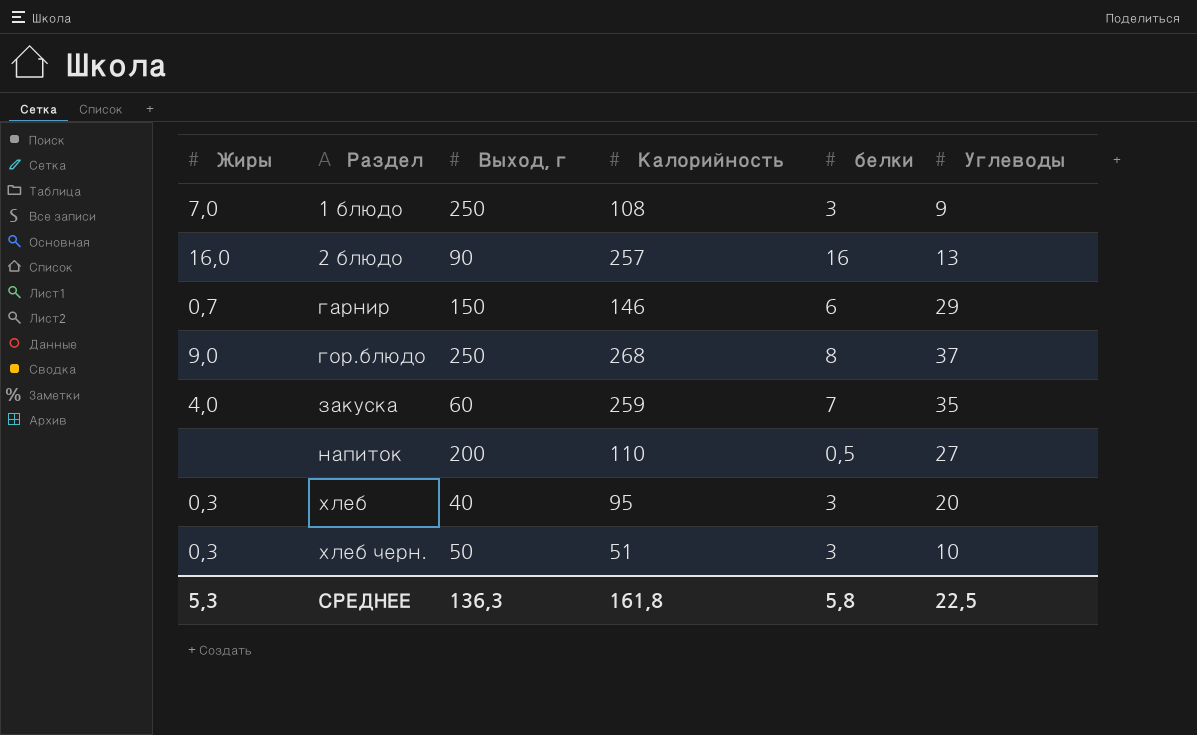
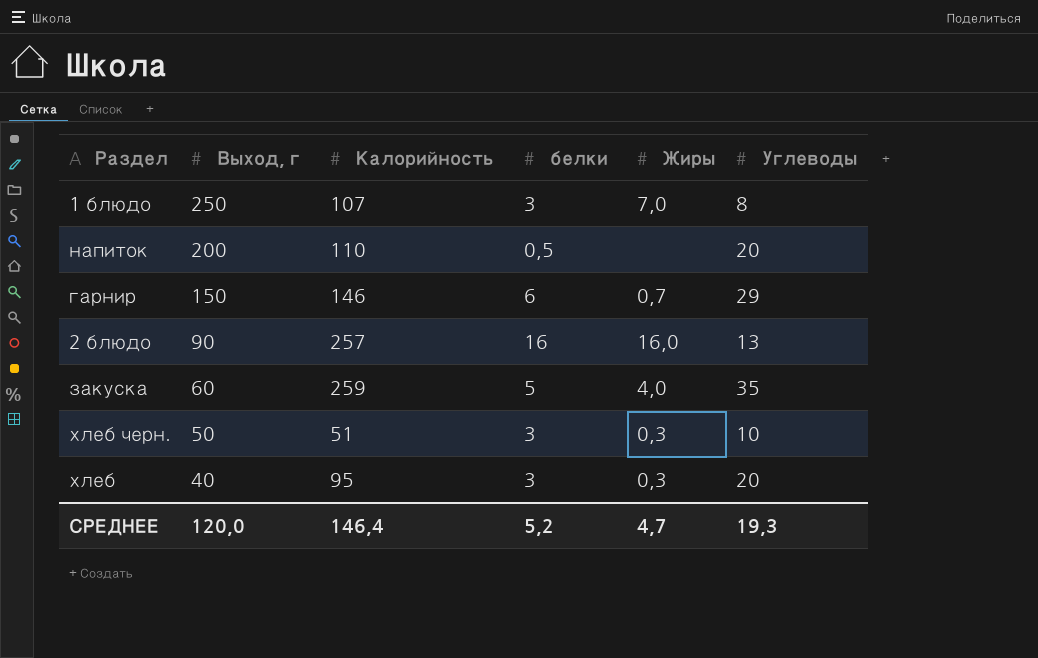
row order: Раздел ascending -> Выход, г descending
column Жиры | position: 1 -> 5
row гор.блюдо: 9,0 | 250 | 268 | 8 | 37 -> none
1 блюдо | Калорийность: 108 -> 107
1 блюдо | Углеводы: 9 -> 8
напиток | Углеводы: 27 -> 20
закуска | белки: 7 -> 5
СРЕДНЕЕ | Выход, г: 136,3 -> 120,0
СРЕДНЕЕ | Калорийность: 161,8 -> 146,4
СРЕДНЕЕ | белки: 5,8 -> 5,2
СРЕДНЕЕ | Жиры: 5,3 -> 4,7
СРЕДНЕЕ | Углеводы: 22,5 -> 19,3

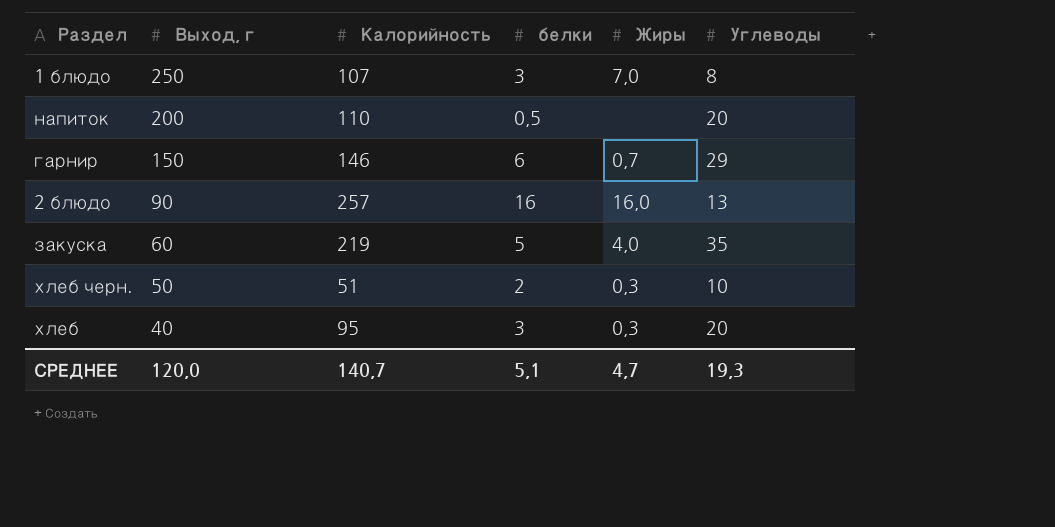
закуска | Калорийность: 259 -> 219
хлеб черн. | белки: 3 -> 2
СРЕДНЕЕ | Калорийность: 146,4 -> 140,7
СРЕДНЕЕ | белки: 5,2 -> 5,1

